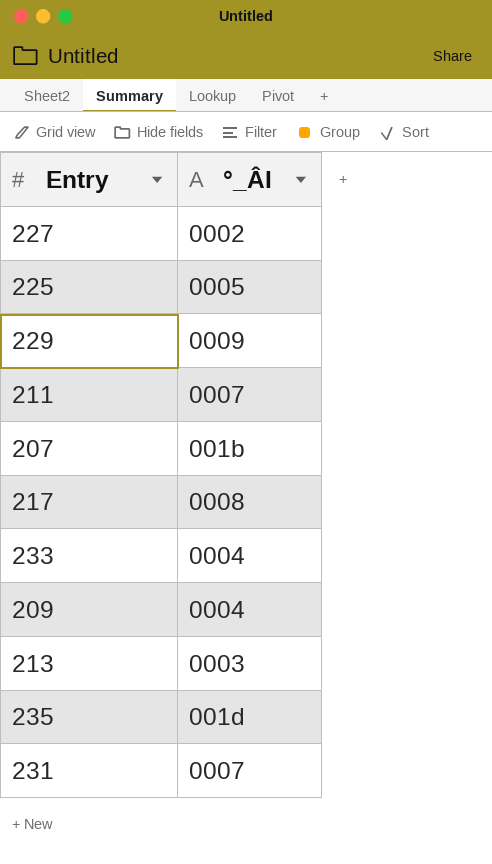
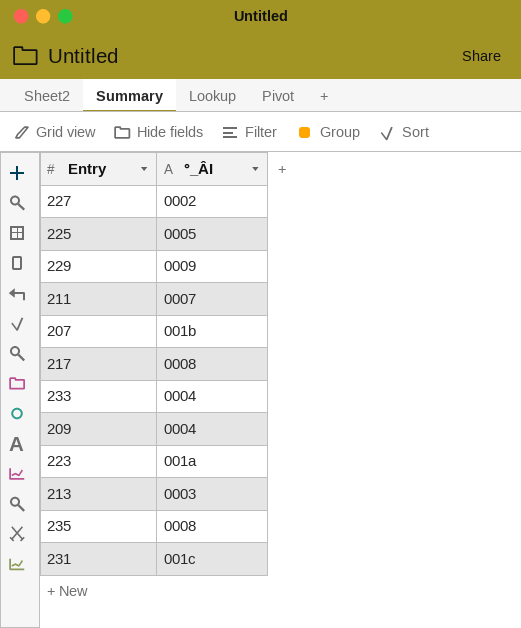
row 223: none -> 001a
235 | °_ÂI: 001d -> 0008
231 | °_ÂI: 0007 -> 001c

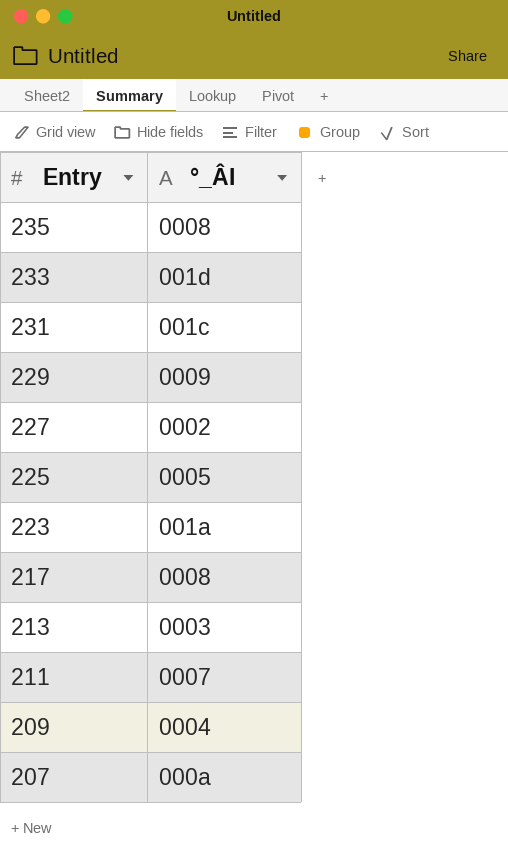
row order: none -> Entry descending
233 | °_ÂI: 0004 -> 001d
207 | °_ÂI: 001b -> 000a

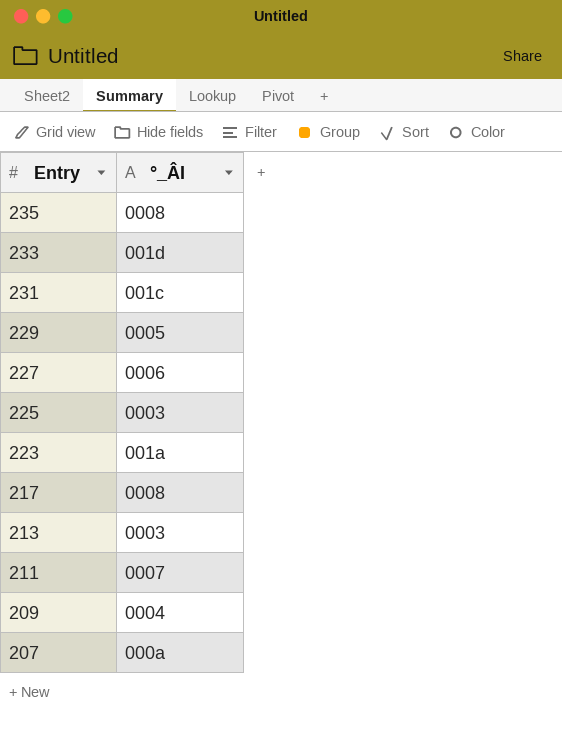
229 | °_ÂI: 0009 -> 0005
227 | °_ÂI: 0002 -> 0006
225 | °_ÂI: 0005 -> 0003

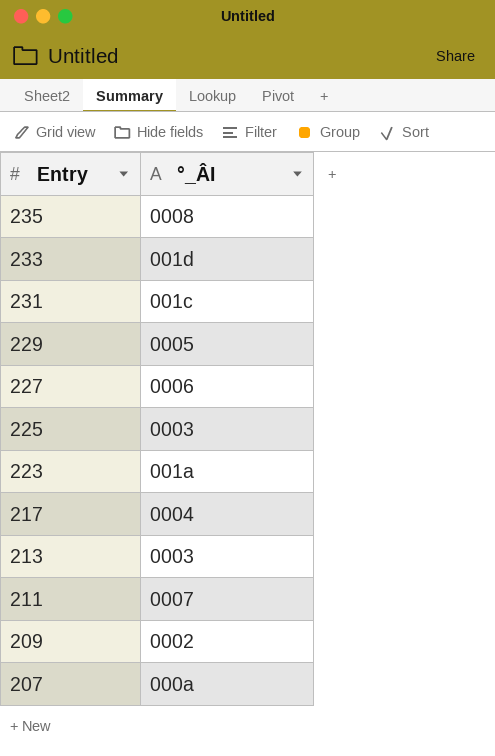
217 | °_ÂI: 0008 -> 0004
209 | °_ÂI: 0004 -> 0002

